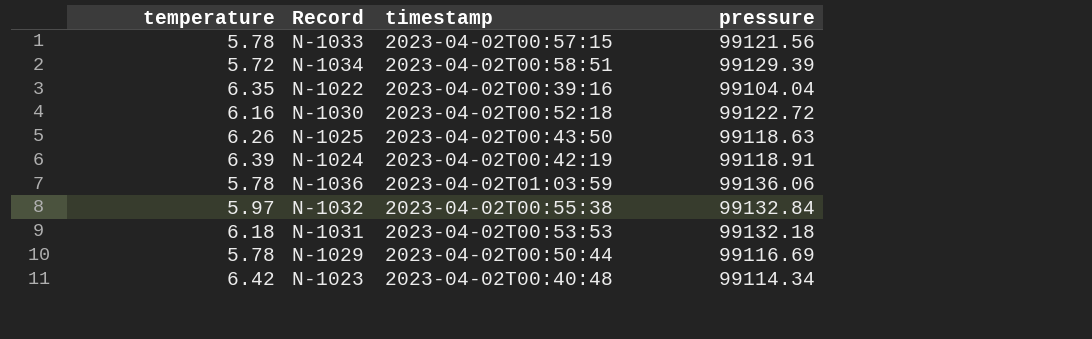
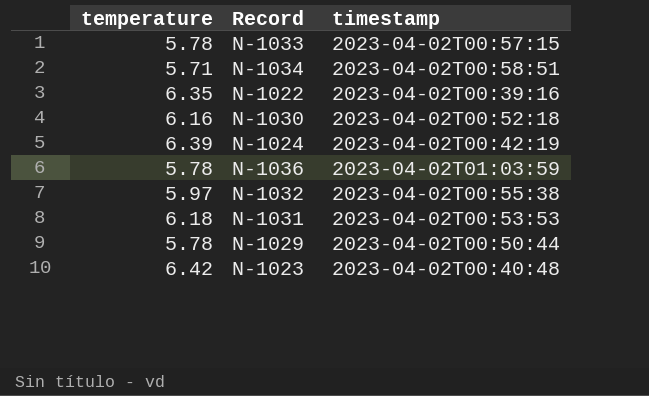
column pressure | position: 4 -> none
row N-1025: 6.26 | 2023-04-02T00:43:50 | 99118.63 -> none
N-1034 | temperature: 5.72 -> 5.71

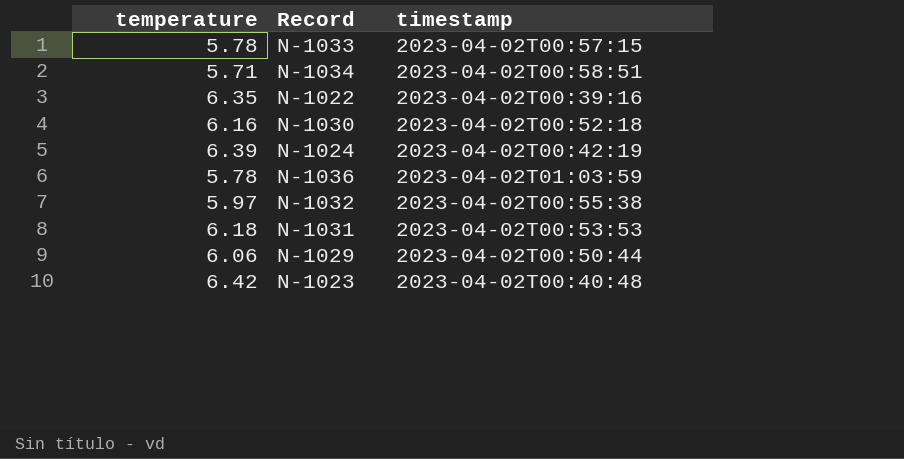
N-1029 | temperature: 5.78 -> 6.06

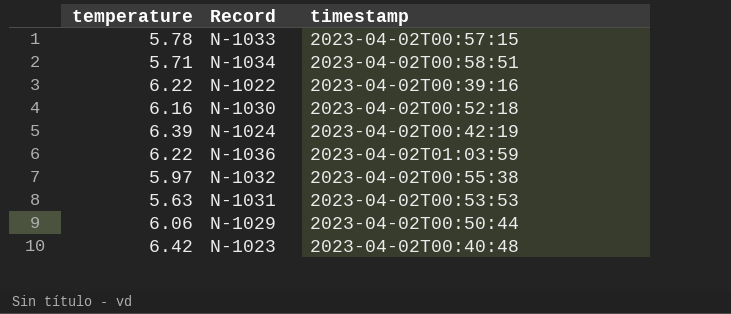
N-1022 | temperature: 6.35 -> 6.22
N-1036 | temperature: 5.78 -> 6.22
N-1031 | temperature: 6.18 -> 5.63

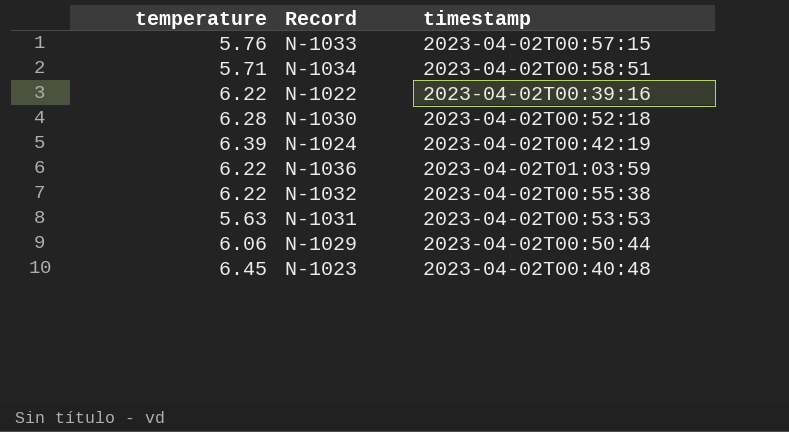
N-1033 | temperature: 5.78 -> 5.76
N-1030 | temperature: 6.16 -> 6.28
N-1032 | temperature: 5.97 -> 6.22
N-1023 | temperature: 6.42 -> 6.45

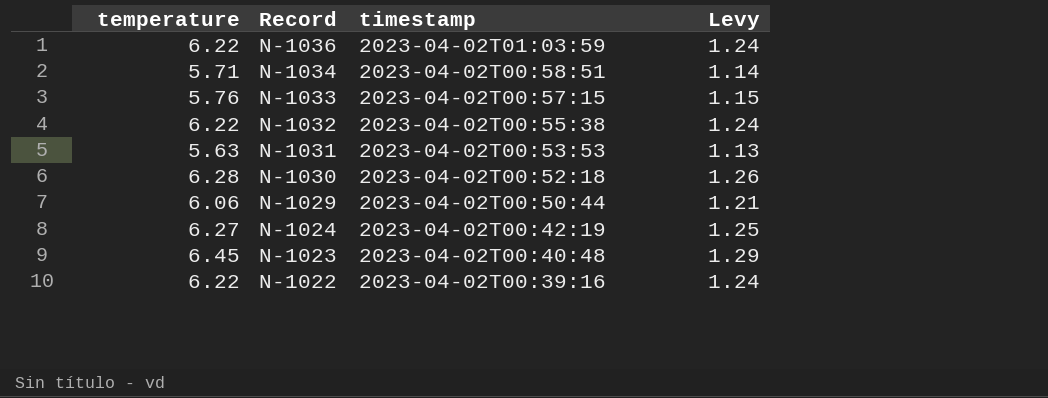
row order: none -> Record descending
column Levy | formula: none -> [temperature] * 0.2
N-1024 | temperature: 6.39 -> 6.27

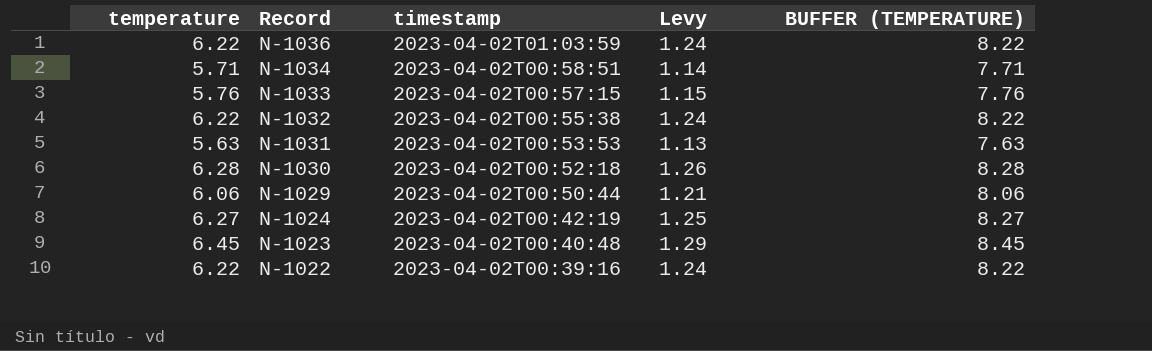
column BUFFER (TEMPERATURE) | formula: none -> [temperature] + 2

